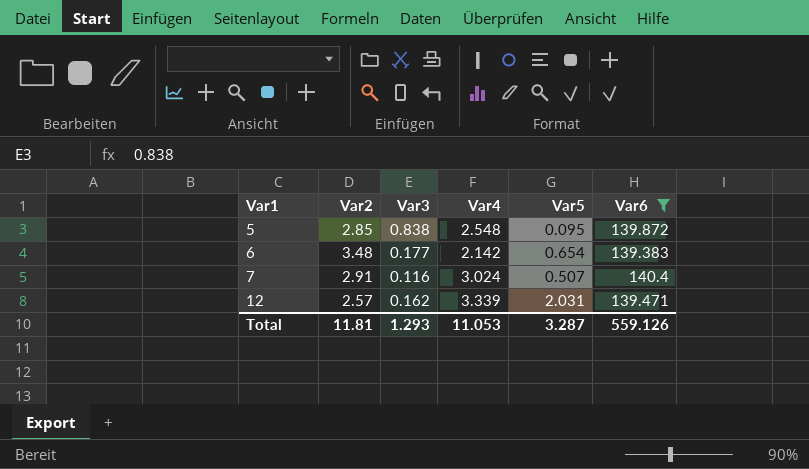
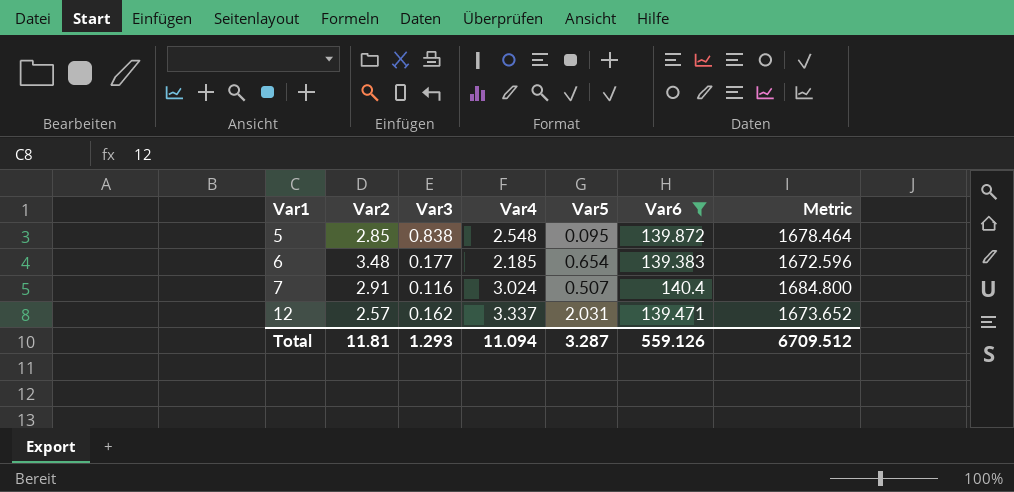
column Metric | formula: none -> [Var6] * 12
6 | Var4: 2.142 -> 2.185
12 | Var4: 3.339 -> 3.337
Total | Var4: 11.053 -> 11.094

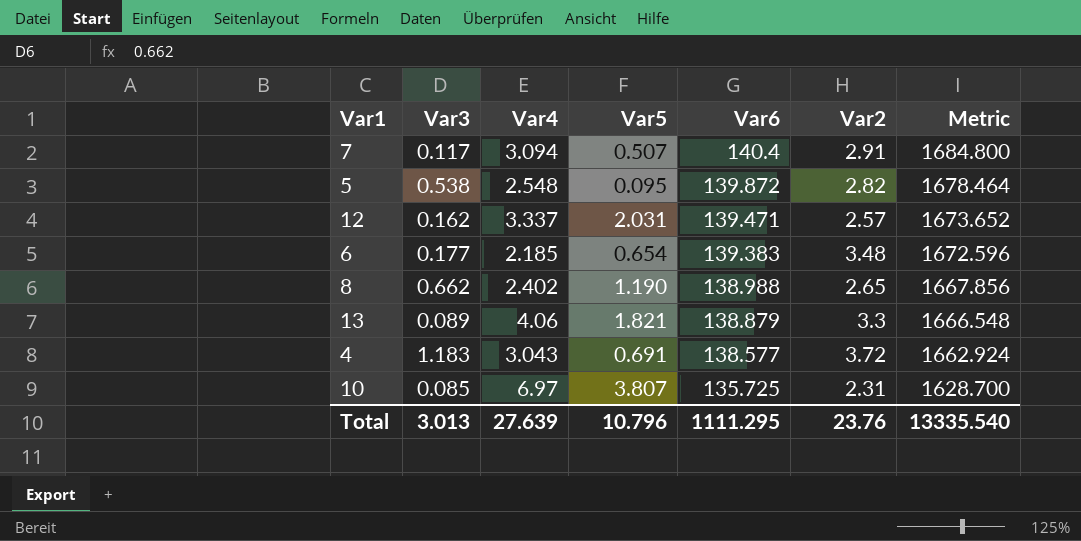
filter: Var6 >= 139.383 -> none
row order: Var1 ascending -> Var6 descending
column Var2 | position: 2 -> 6
7 | Var3: 0.116 -> 0.117
7 | Var4: 3.024 -> 3.094
5 | Var3: 0.838 -> 0.538
5 | Var2: 2.85 -> 2.82
Total | Var3: 1.293 -> 3.013
Total | Var4: 11.094 -> 27.639
Total | Var5: 3.287 -> 10.796
Total | Var6: 559.126 -> 1111.295
Total | Var2: 11.81 -> 23.76
Total | Metric: 6709.512 -> 13335.540

